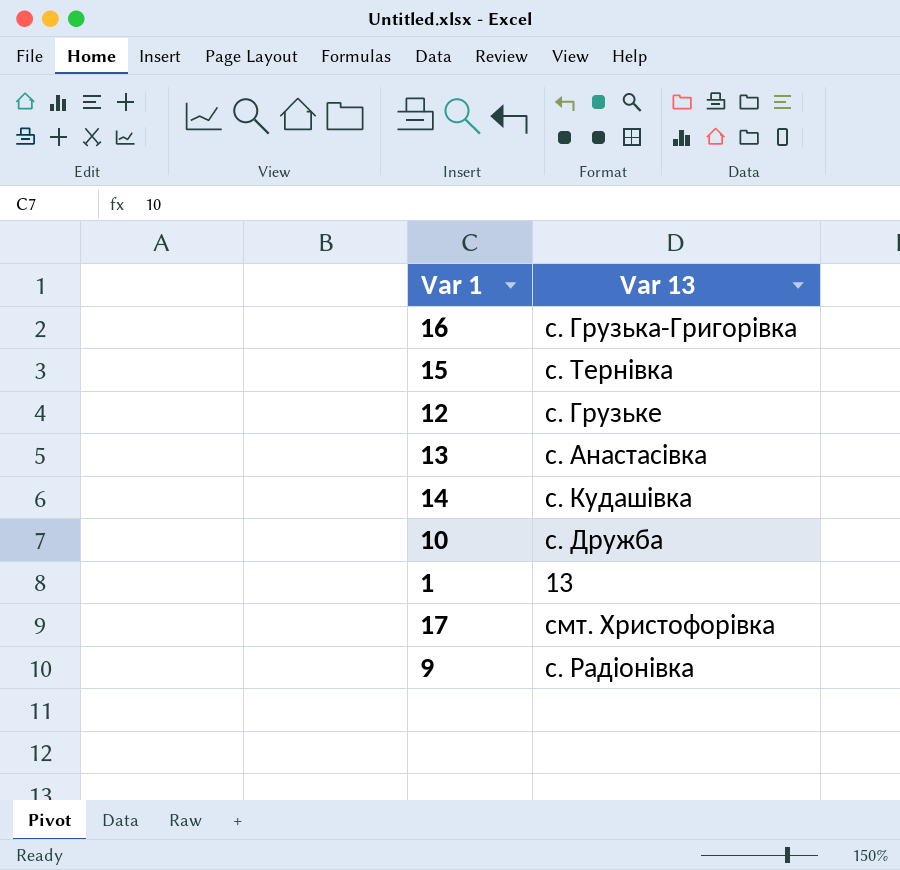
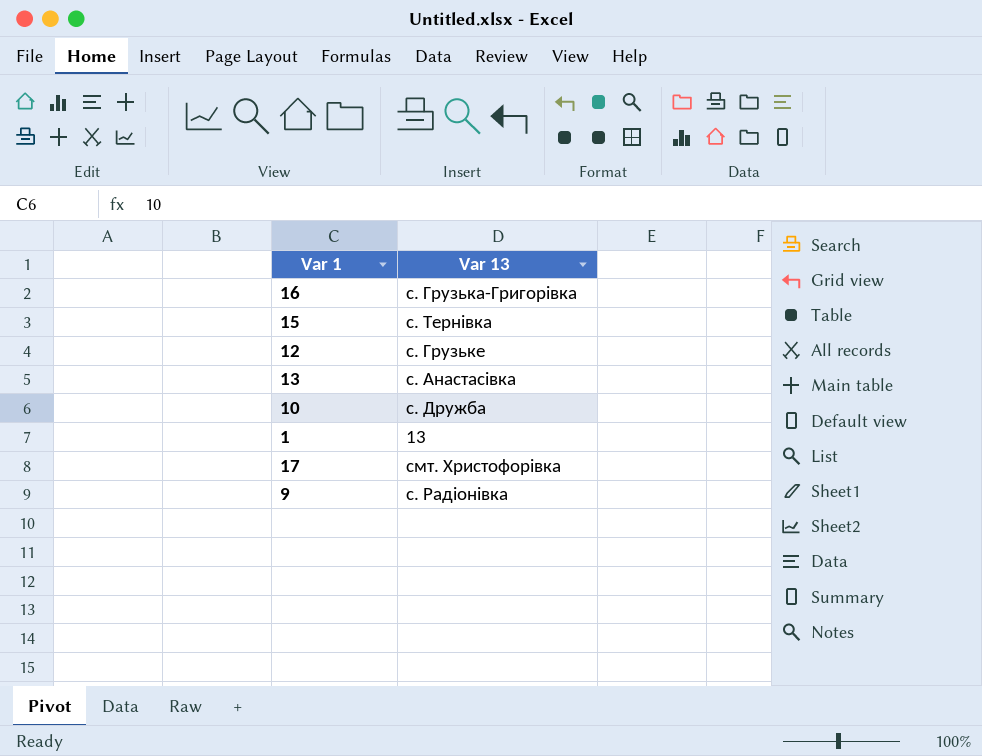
row 14: с. Кудашівка -> none

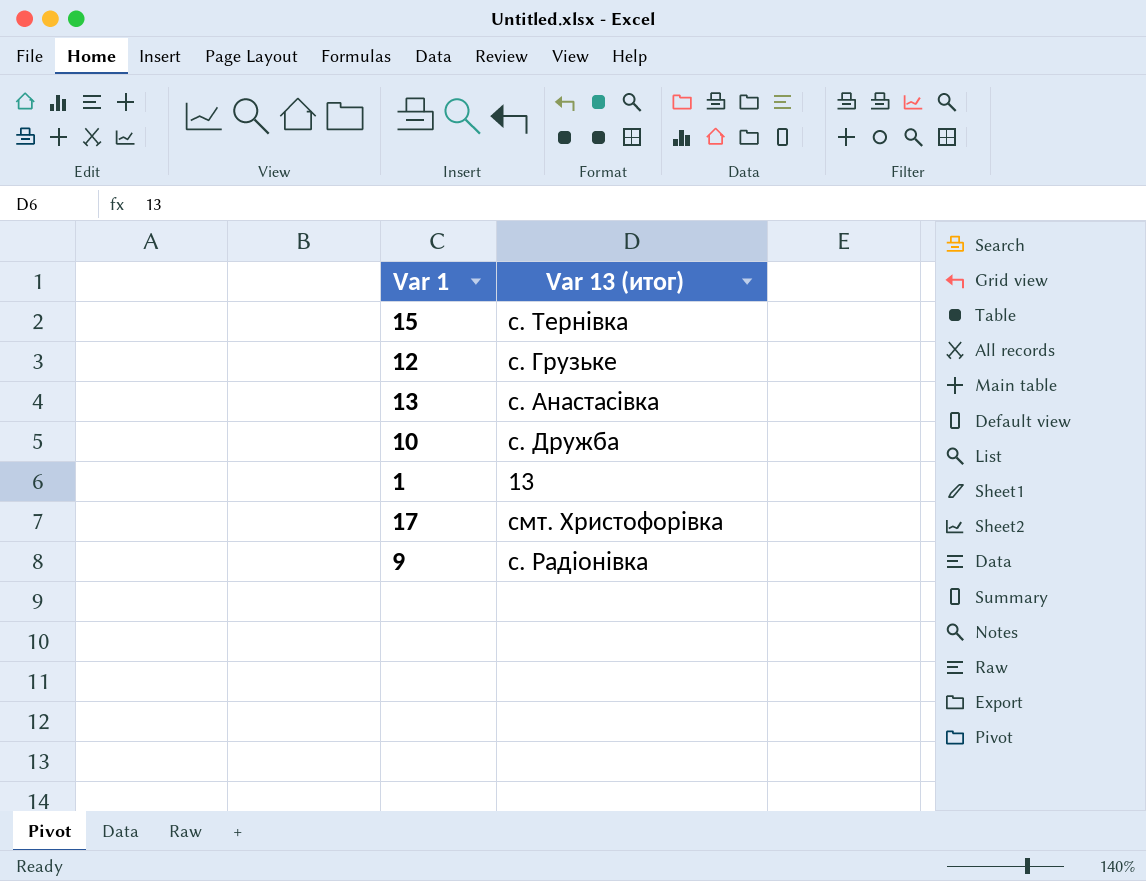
column name: Var 13 -> Var 13 (итог)
row 16: с. Грузька-Григорівка -> none

